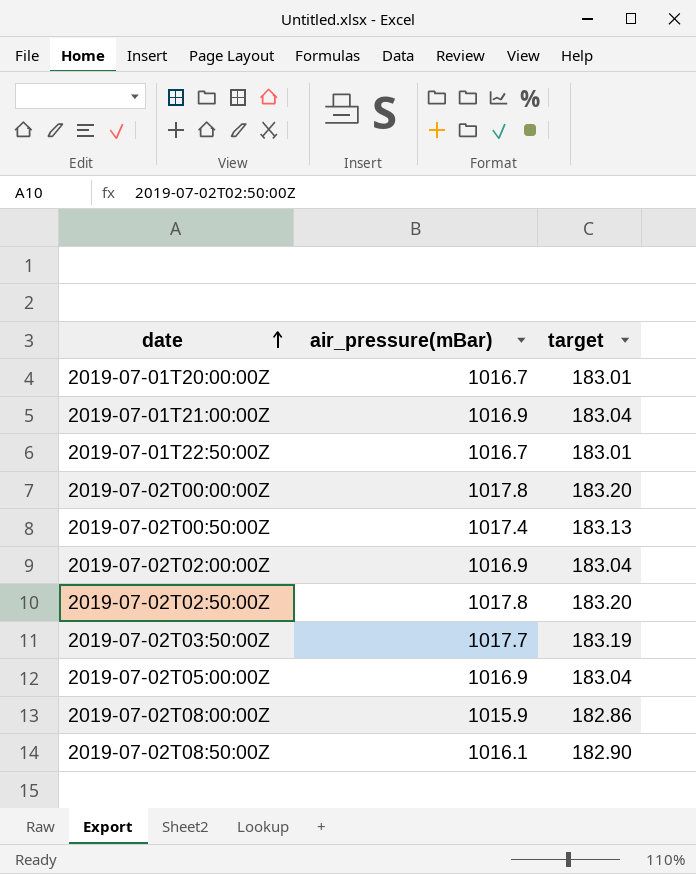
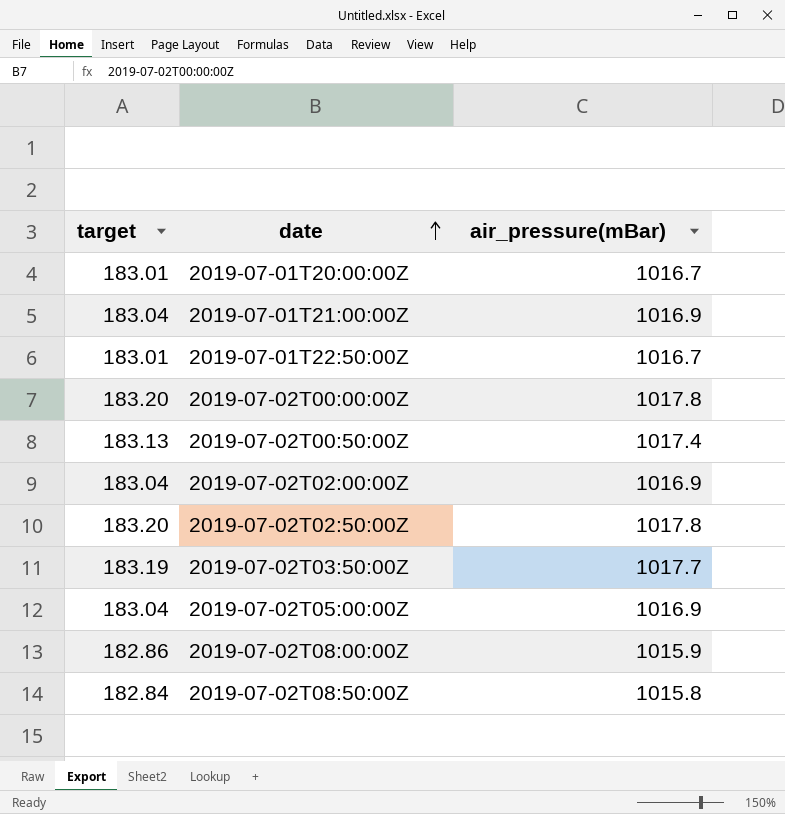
column target | position: 3 -> 1
2019-07-02T08:50:00Z | target: 182.90 -> 182.84
2019-07-02T08:50:00Z | air_pressure(mBar): 1016.1 -> 1015.8

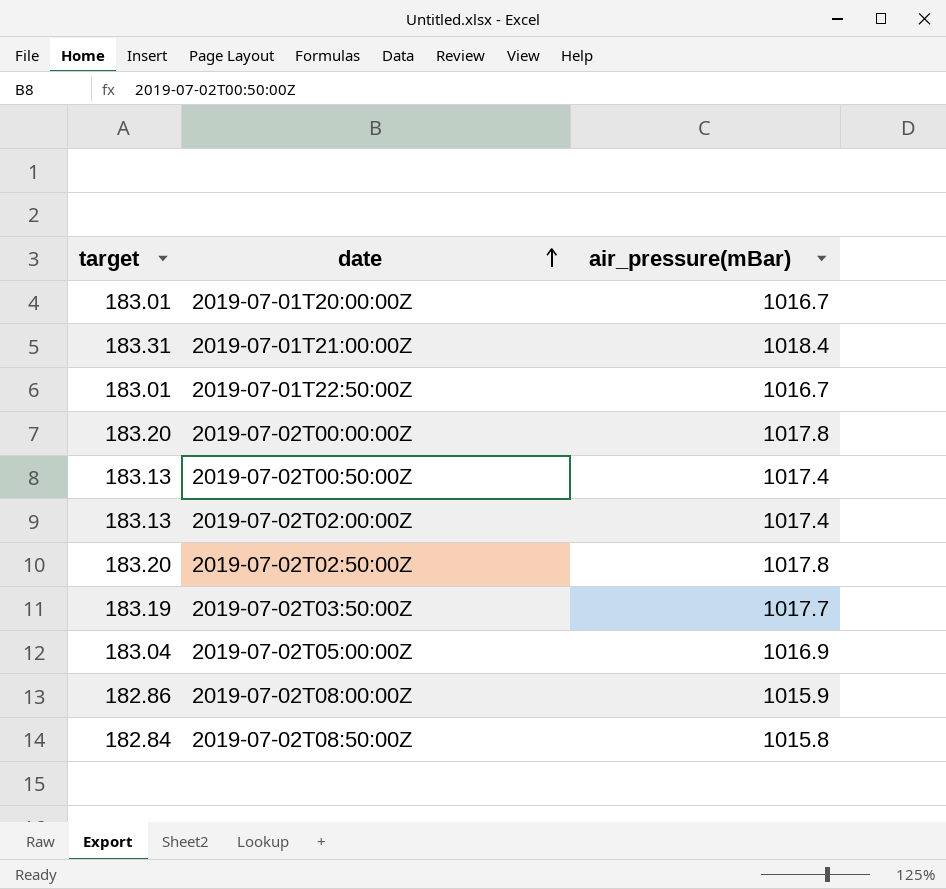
2019-07-01T21:00:00Z | target: 183.04 -> 183.31
2019-07-01T21:00:00Z | air_pressure(mBar): 1016.9 -> 1018.4
2019-07-02T02:00:00Z | target: 183.04 -> 183.13
2019-07-02T02:00:00Z | air_pressure(mBar): 1016.9 -> 1017.4

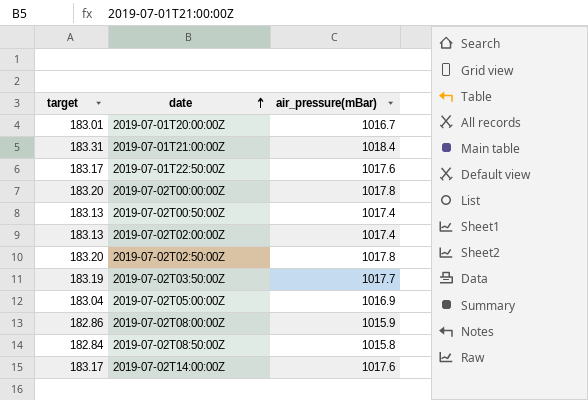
2019-07-01T22:50:00Z | target: 183.01 -> 183.17
2019-07-01T22:50:00Z | air_pressure(mBar): 1016.7 -> 1017.6
row 2019-07-02T14:00:00Z: none -> 183.17 | 1017.6

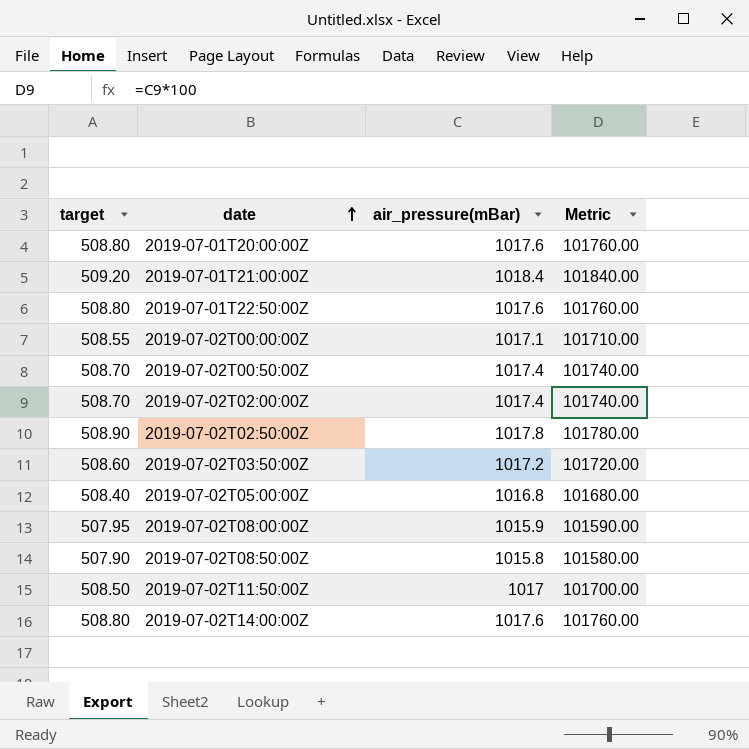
column target | formula: [air_pressure(mBar)] * 0.18 -> [air_pressure(mBar)] * 0.5
column Metric | formula: none -> [air_pressure(mBar)] * 100
2019-07-01T20:00:00Z | air_pressure(mBar): 1016.7 -> 1017.6
2019-07-02T00:00:00Z | air_pressure(mBar): 1017.8 -> 1017.1
2019-07-02T03:50:00Z | air_pressure(mBar): 1017.7 -> 1017.2
2019-07-02T05:00:00Z | air_pressure(mBar): 1016.9 -> 1016.8
row 2019-07-02T11:50:00Z: none -> 508.50 | 1017 | 101700.00

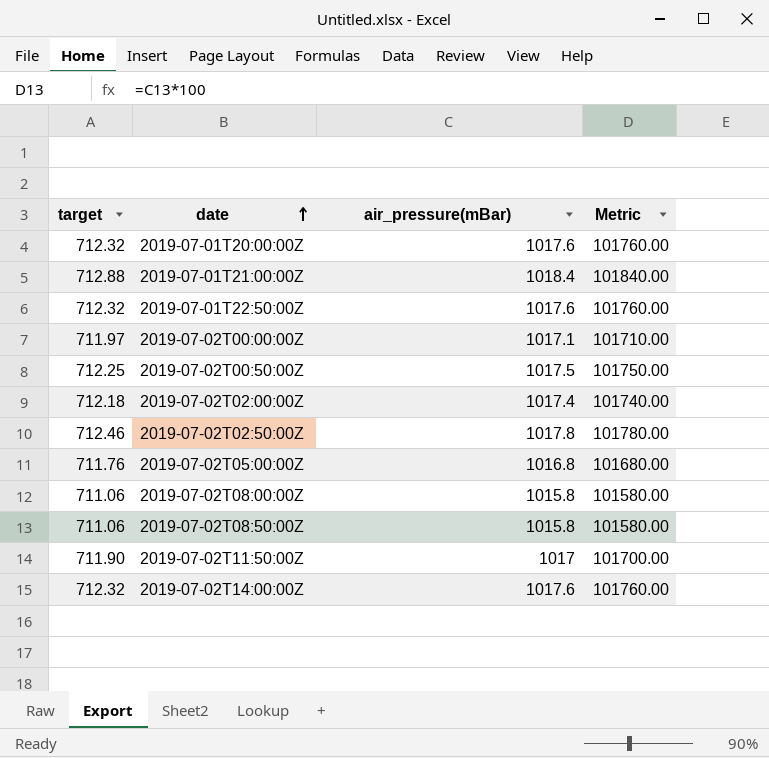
column target | formula: [air_pressure(mBar)] * 0.5 -> [air_pressure(mBar)] * 0.7
row 2019-07-02T03:50:00Z: 508.60 | 1017.2 | 101720.00 -> none
2019-07-02T00:50:00Z | air_pressure(mBar): 1017.4 -> 1017.5
2019-07-02T00:50:00Z | Metric: 101740.00 -> 101750.00
2019-07-02T08:00:00Z | air_pressure(mBar): 1015.9 -> 1015.8
2019-07-02T08:00:00Z | Metric: 101590.00 -> 101580.00

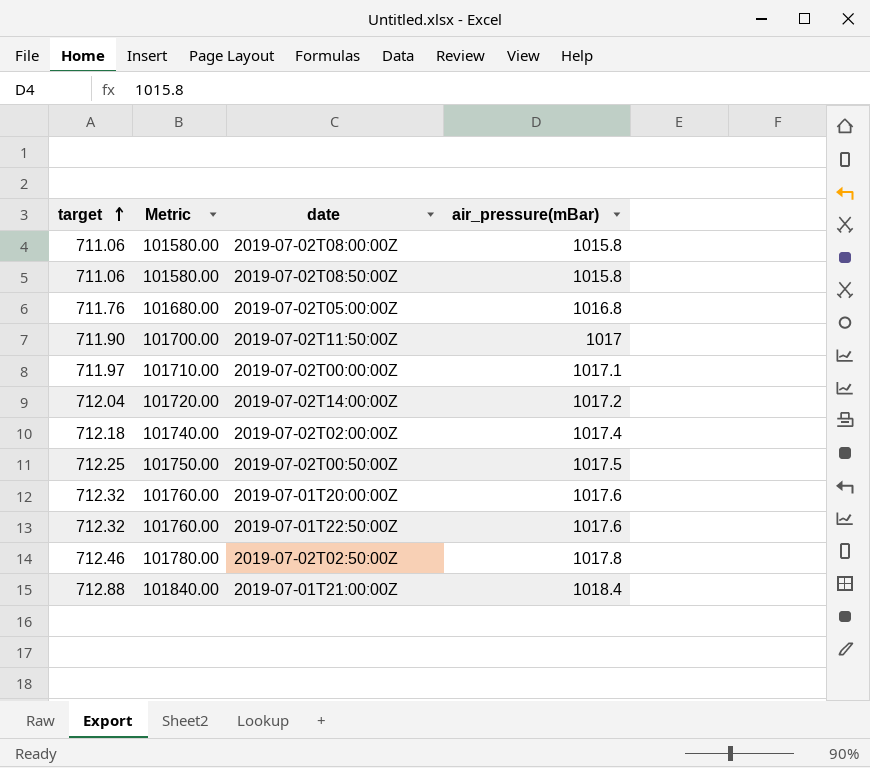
row order: date ascending -> target ascending
column Metric | position: 4 -> 2
2019-07-02T14:00:00Z | target: 712.32 -> 712.04
2019-07-02T14:00:00Z | Metric: 101760.00 -> 101720.00
2019-07-02T14:00:00Z | air_pressure(mBar): 1017.6 -> 1017.2

